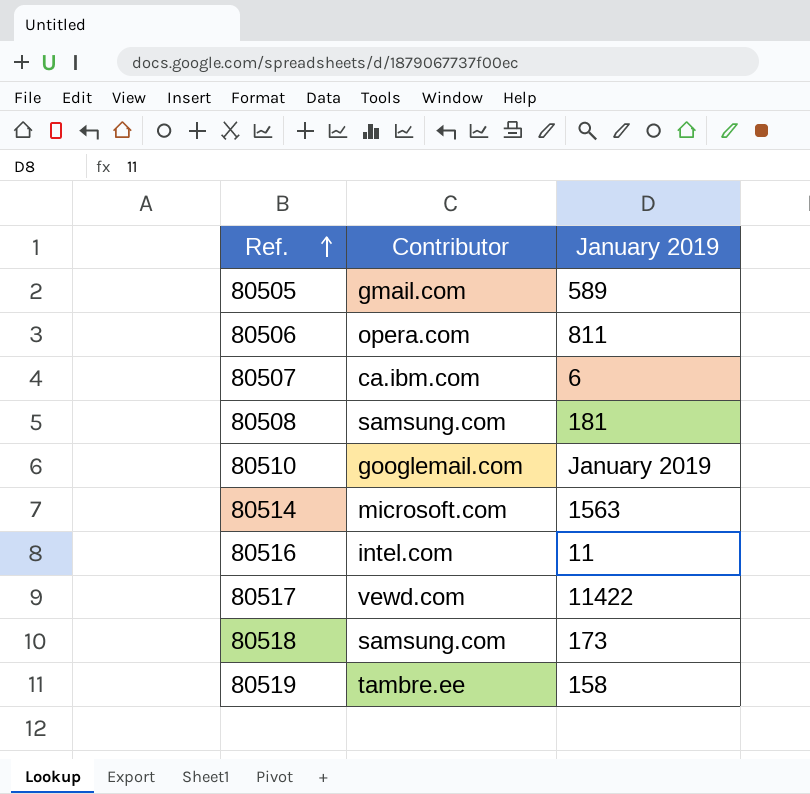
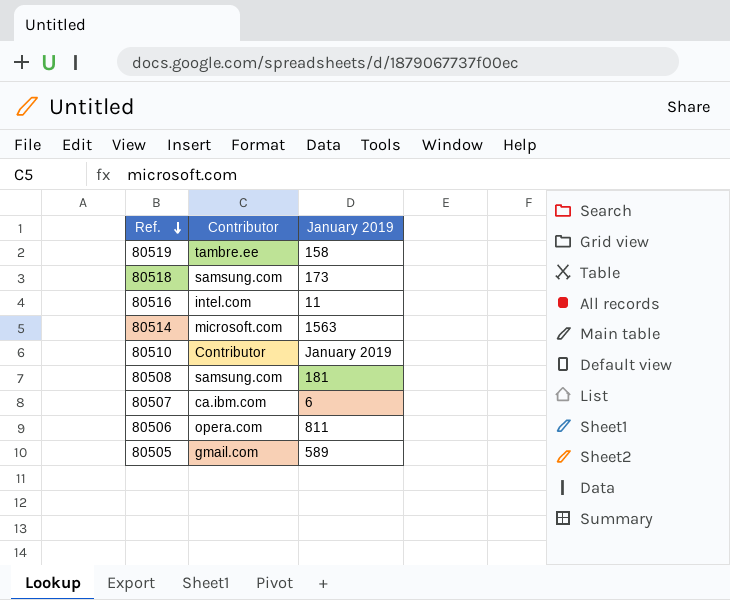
row order: Ref. ascending -> Ref. descending
row 80517: vewd.com | 11422 -> none
80510 | Contributor: googlemail.com -> Contributor

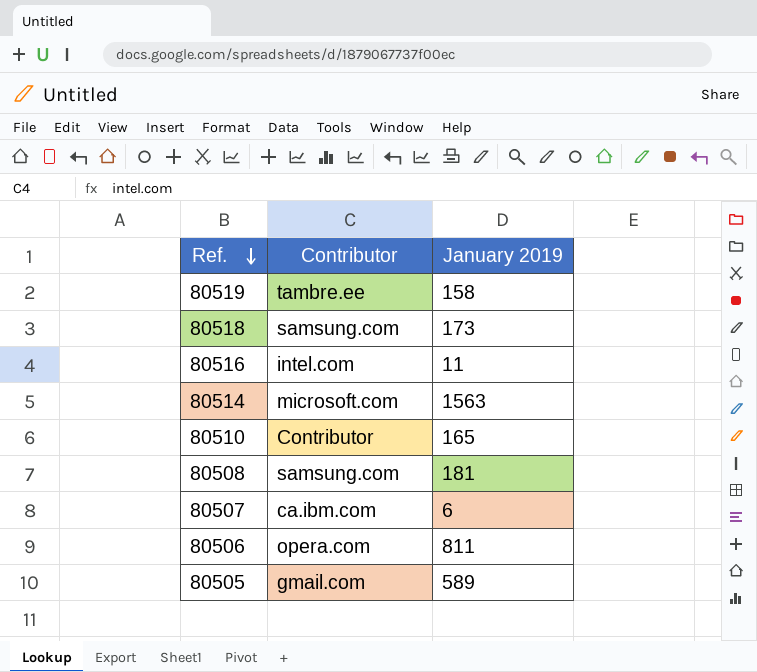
80510 | January 2019: January 2019 -> 165

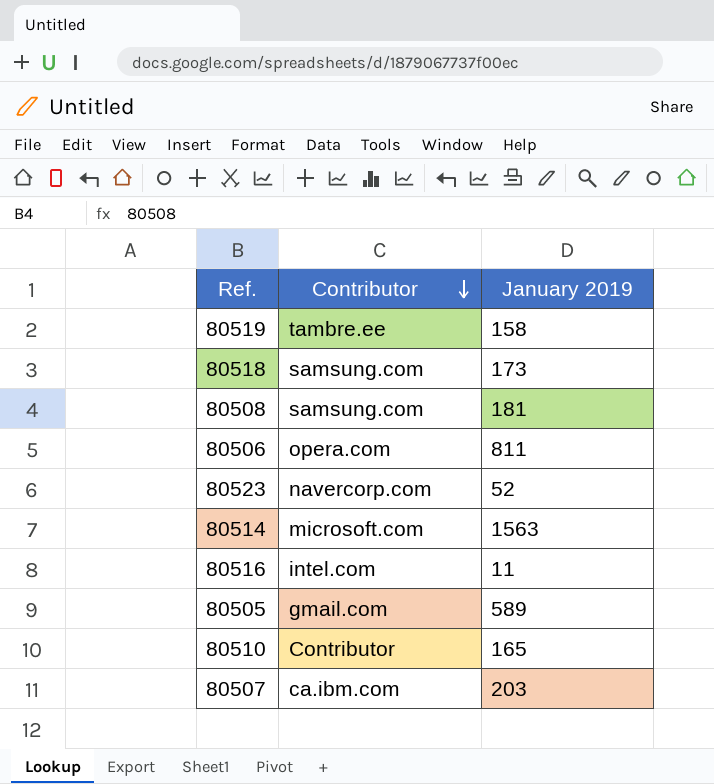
row order: Ref. descending -> Contributor descending
row 80523: none -> navercorp.com | 52
80507 | January 2019: 6 -> 203

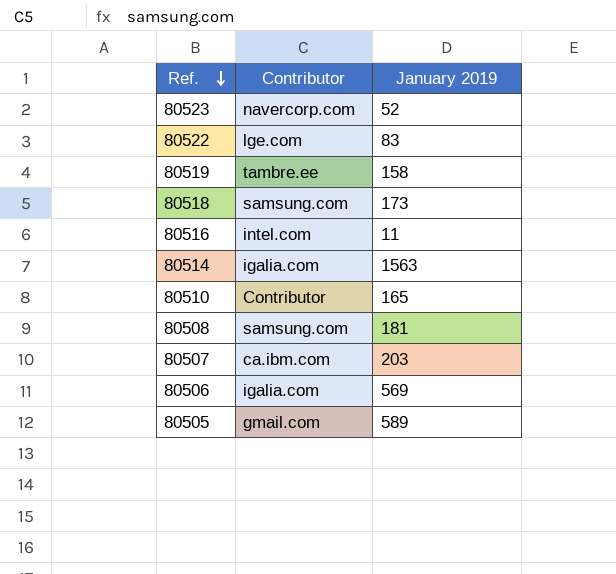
row order: Contributor descending -> Ref. descending
row 80522: none -> lge.com | 83
80514 | Contributor: microsoft.com -> igalia.com
80506 | Contributor: opera.com -> igalia.com
80506 | January 2019: 811 -> 569

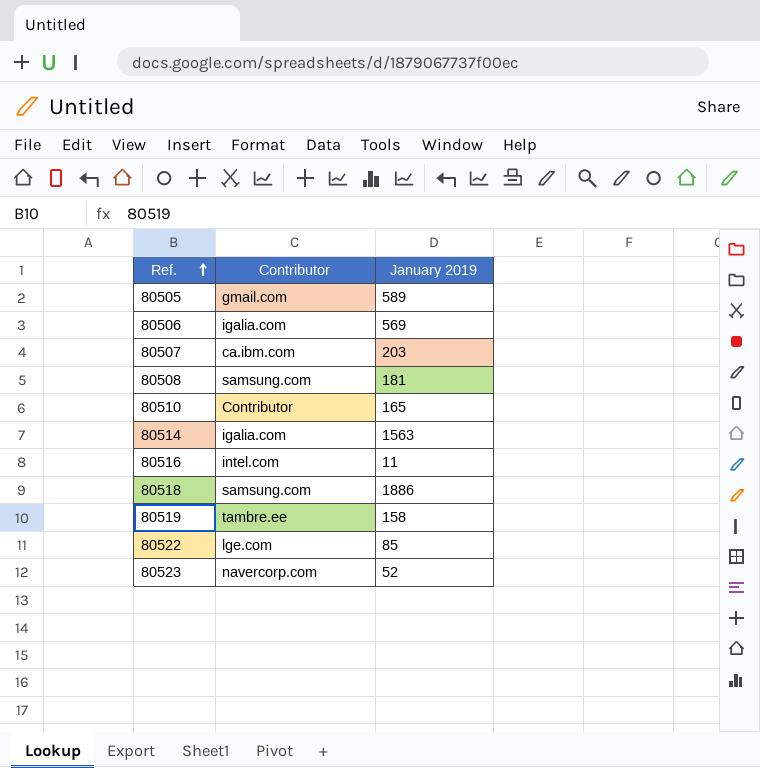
row order: Ref. descending -> Ref. ascending
80518 | January 2019: 173 -> 1886
80522 | January 2019: 83 -> 85

